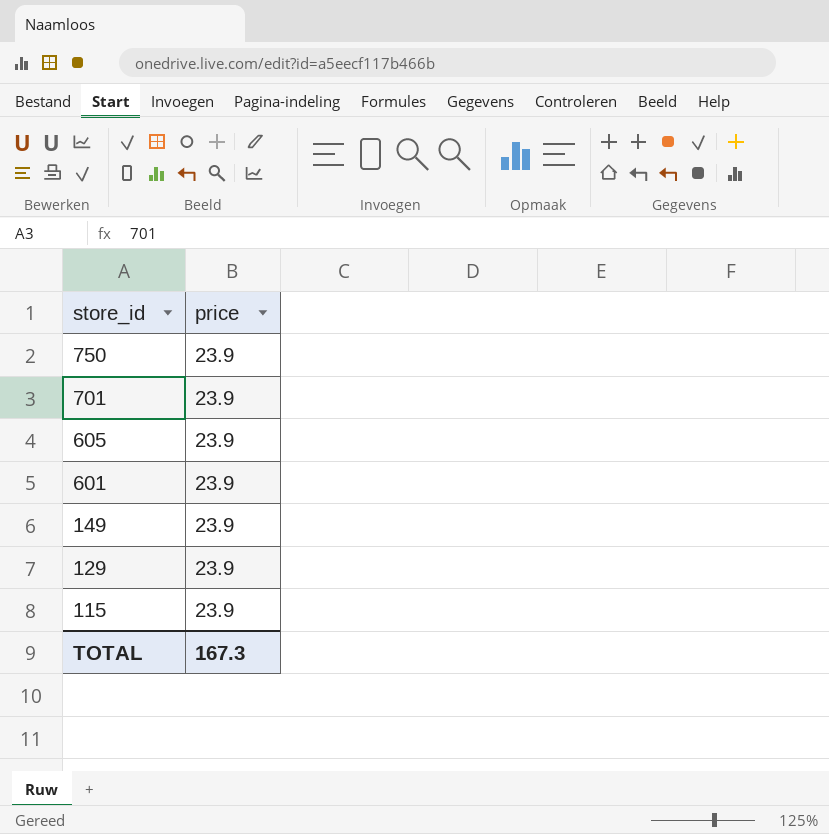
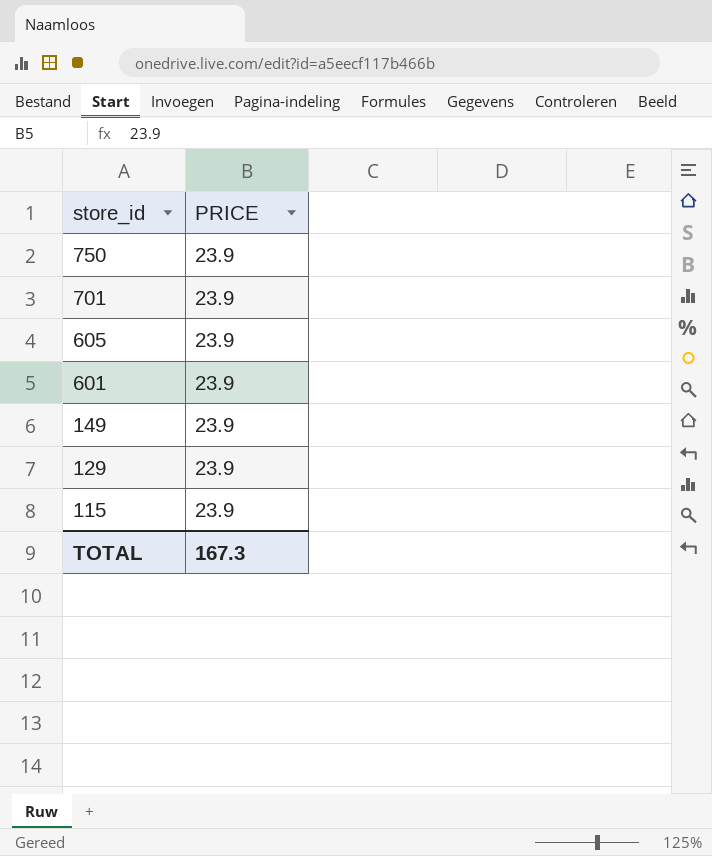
column name: price -> PRICE

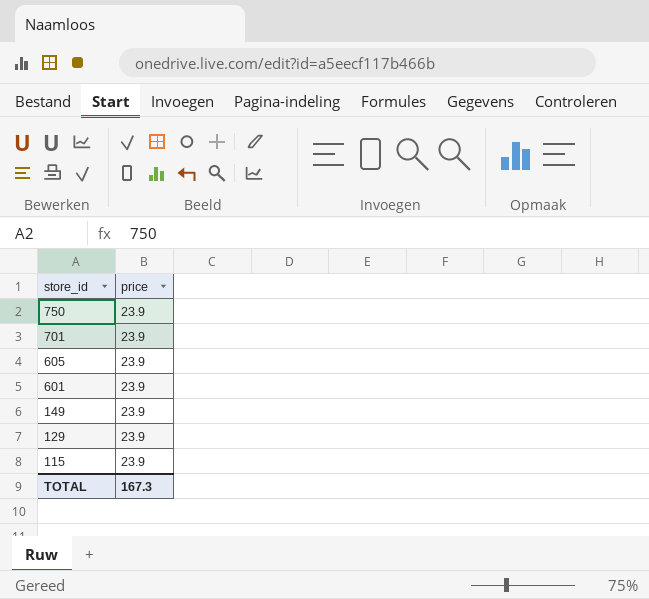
column name: PRICE -> price

